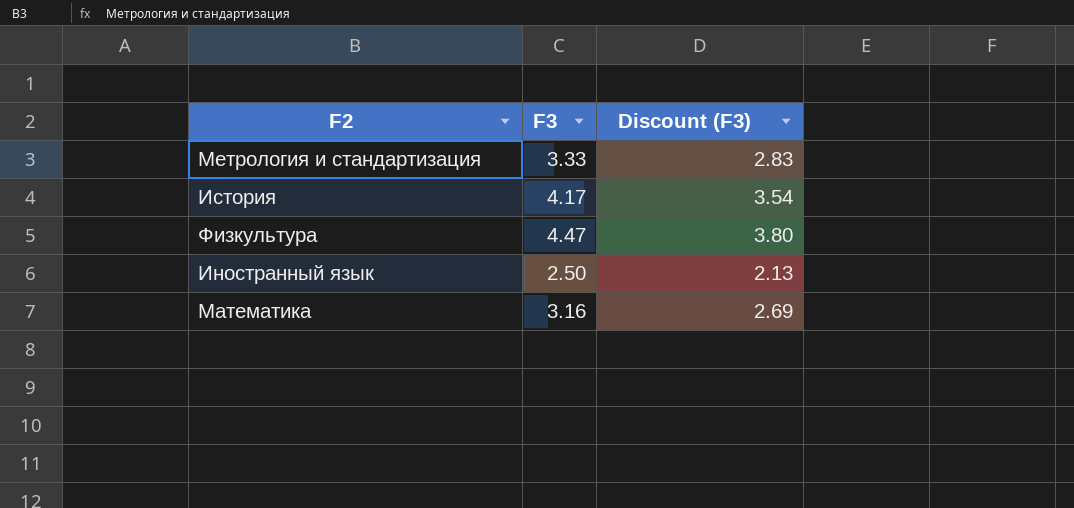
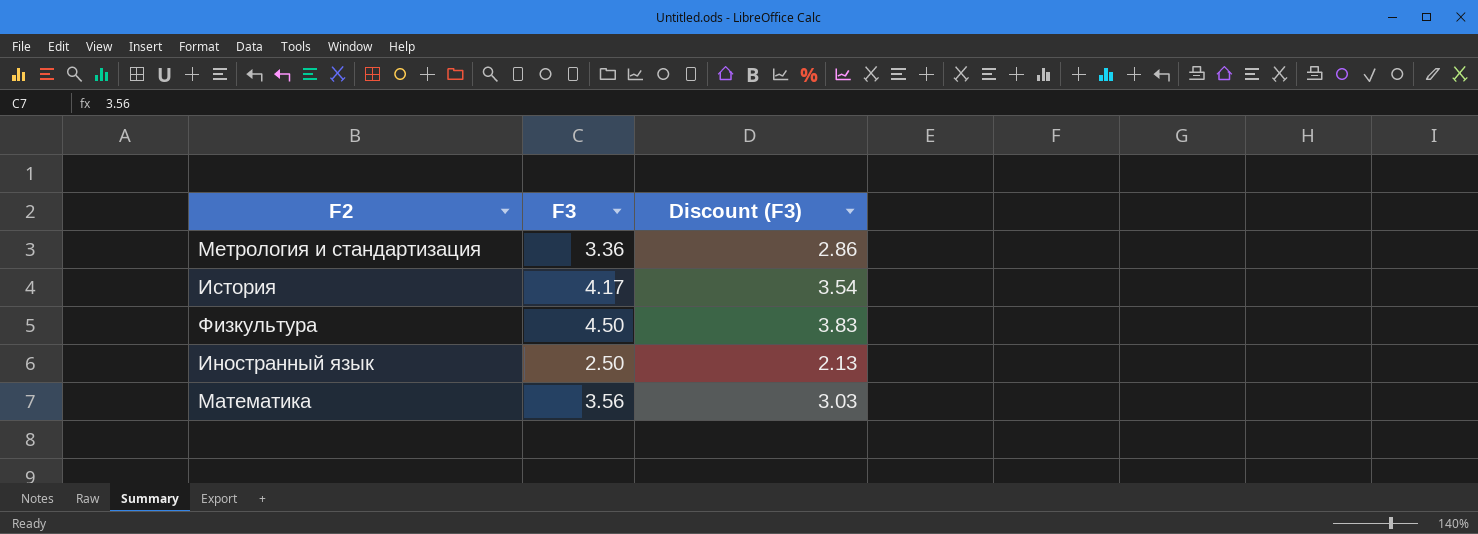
Метрология и стандартизация | F3: 3.33 -> 3.36
Метрология и стандартизация | Discount (F3): 2.83 -> 2.86
Физкультура | F3: 4.47 -> 4.50
Физкультура | Discount (F3): 3.80 -> 3.83
Математика | F3: 3.16 -> 3.56
Математика | Discount (F3): 2.69 -> 3.03

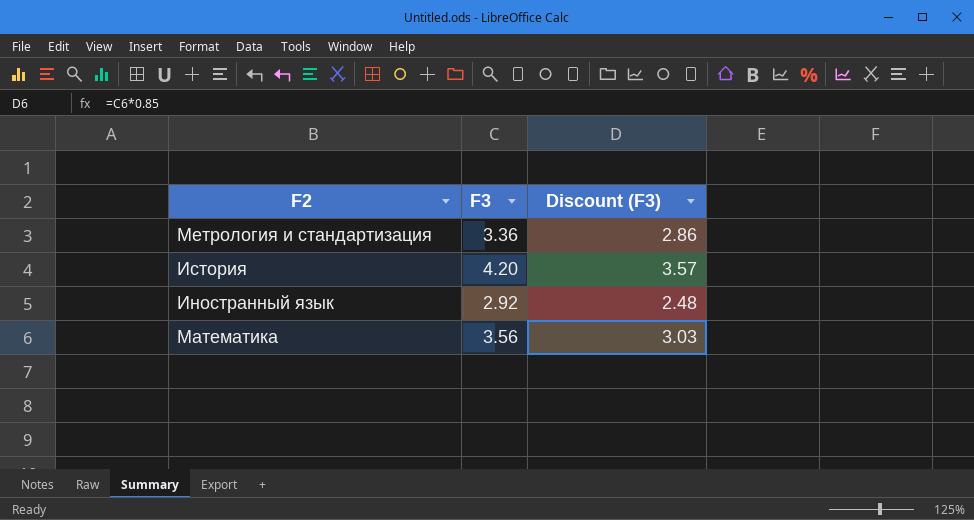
row Физкультура: 4.50 | 3.83 -> none
История | F3: 4.17 -> 4.20
История | Discount (F3): 3.54 -> 3.57
Иностранный язык | F3: 2.50 -> 2.92
Иностранный язык | Discount (F3): 2.13 -> 2.48

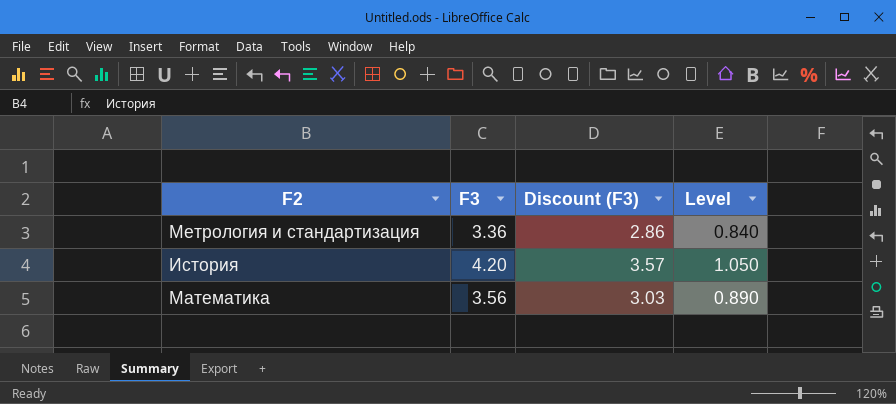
column Level | formula: none -> [F3] * 0.25
row Иностранный язык: 2.92 | 2.48 -> none

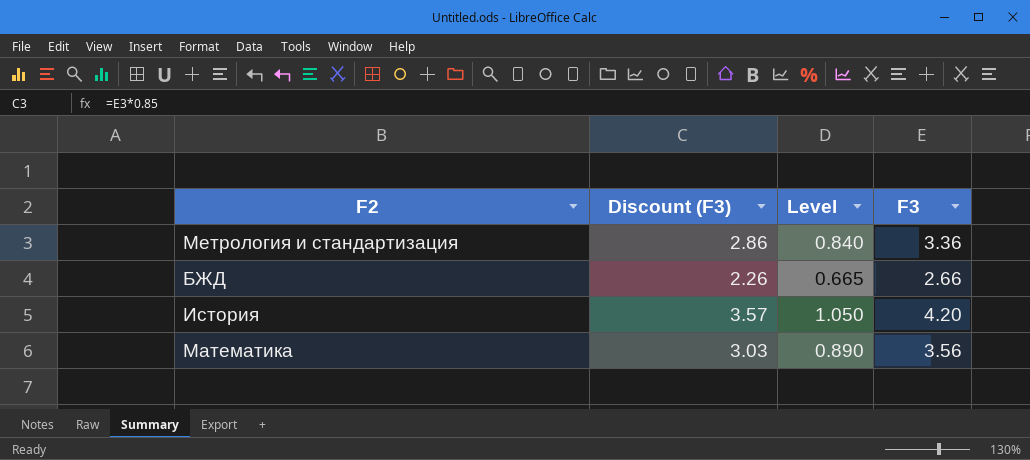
column F3 | position: 2 -> 4
row БЖД: none -> 2.26 | 0.665 | 2.66

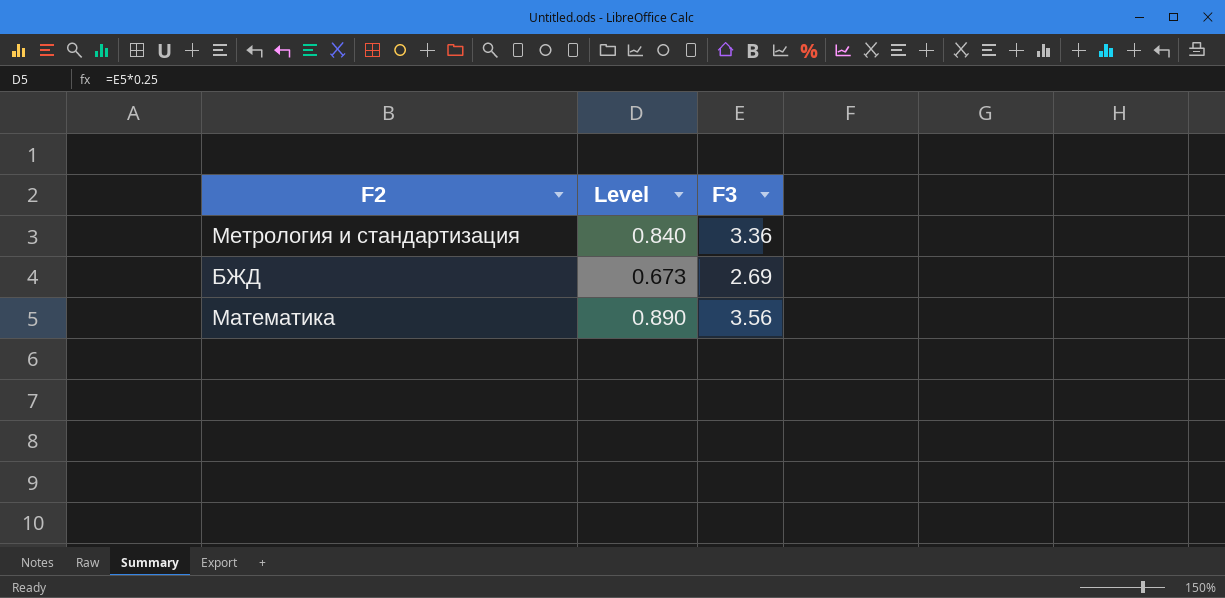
column Discount (F3) | formula: [F3] * 0.85 -> none
row История: 3.57 | 1.050 | 4.20 -> none
БЖД | Level: 0.665 -> 0.673
БЖД | F3: 2.66 -> 2.69

